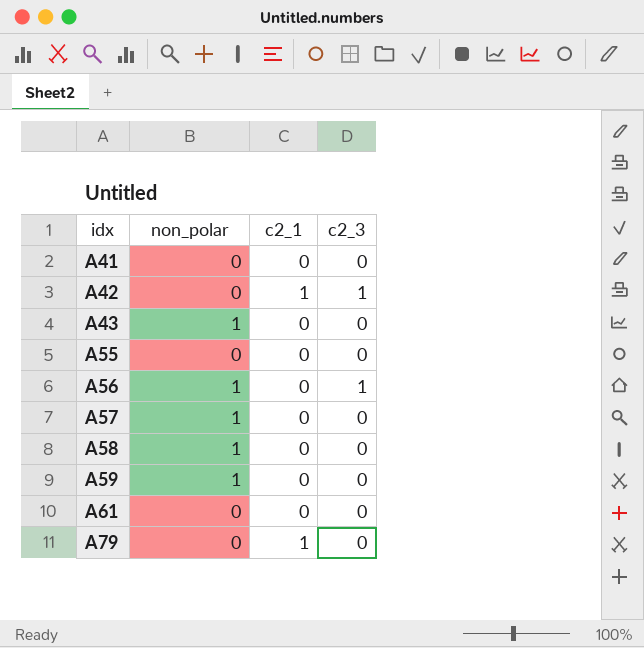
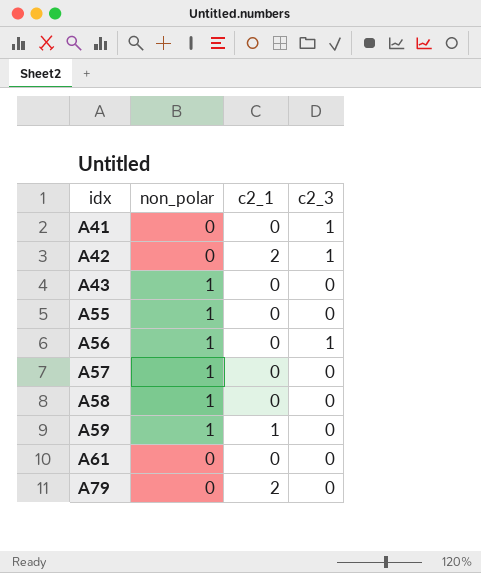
A41 | c2_3: 0 -> 1
A42 | c2_1: 1 -> 2
A55 | non_polar: 0 -> 1
A59 | c2_1: 0 -> 1
A79 | c2_1: 1 -> 2

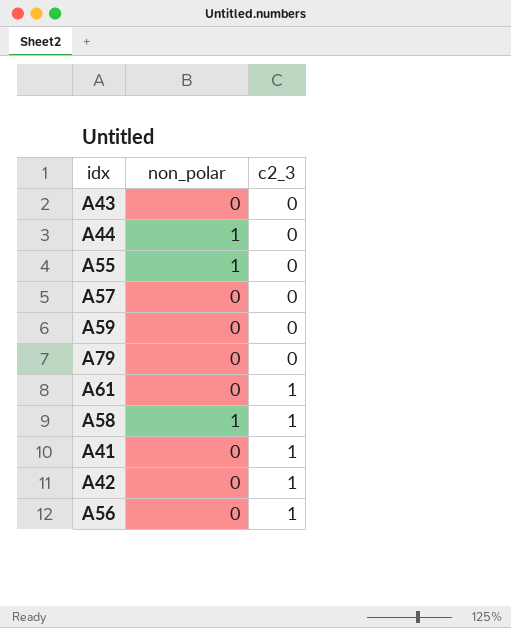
row order: idx ascending -> c2_3 ascending
column c2_1 | position: 3 -> none
A43 | non_polar: 1 -> 0
row A44: none -> 1 | 0
A57 | non_polar: 1 -> 0
A59 | non_polar: 1 -> 0
A61 | c2_3: 0 -> 1
A58 | c2_3: 0 -> 1
A56 | non_polar: 1 -> 0

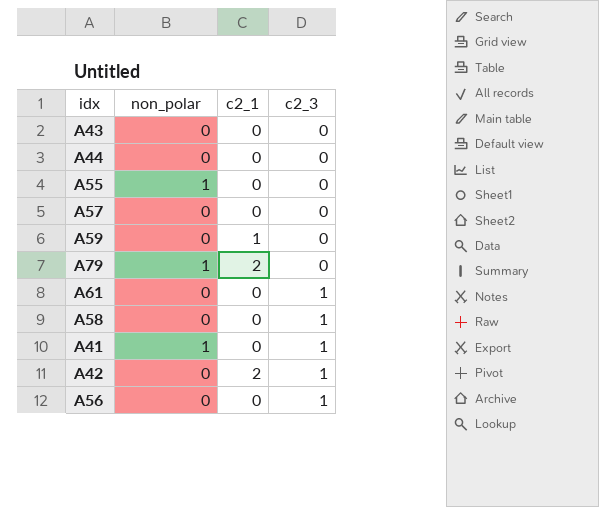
column c2_1 | position: none -> 3
A44 | non_polar: 1 -> 0
A79 | non_polar: 0 -> 1
A58 | non_polar: 1 -> 0
A41 | non_polar: 0 -> 1

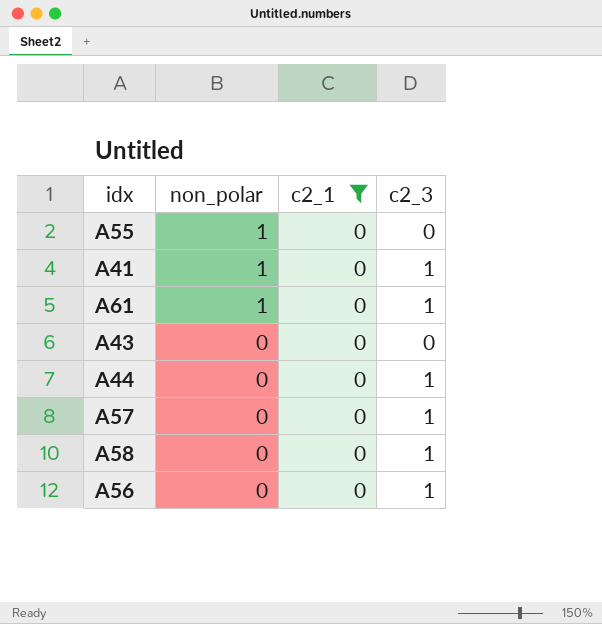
filter: none -> c2_1 = 0
row order: c2_3 ascending -> non_polar descending
A61 | non_polar: 0 -> 1
A44 | c2_3: 0 -> 1
A57 | c2_3: 0 -> 1

